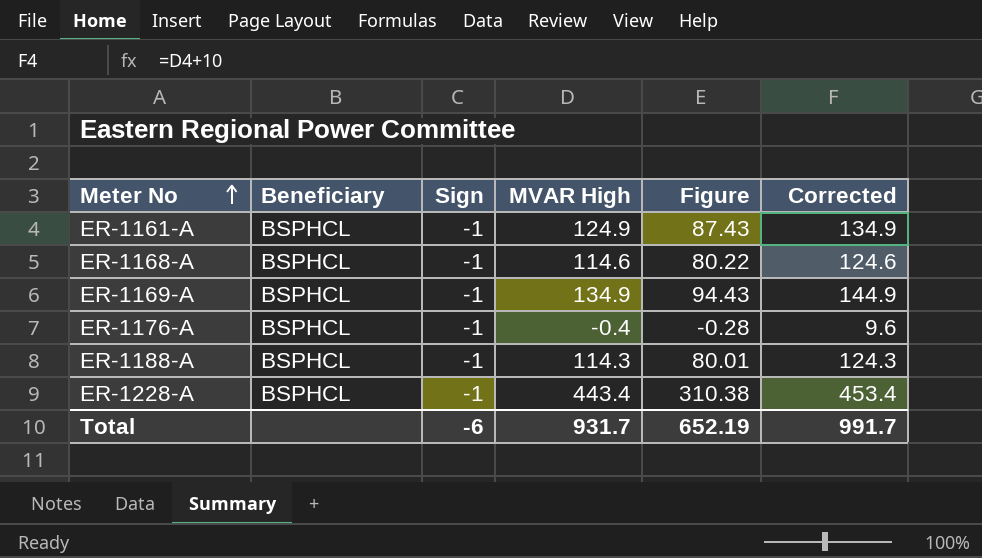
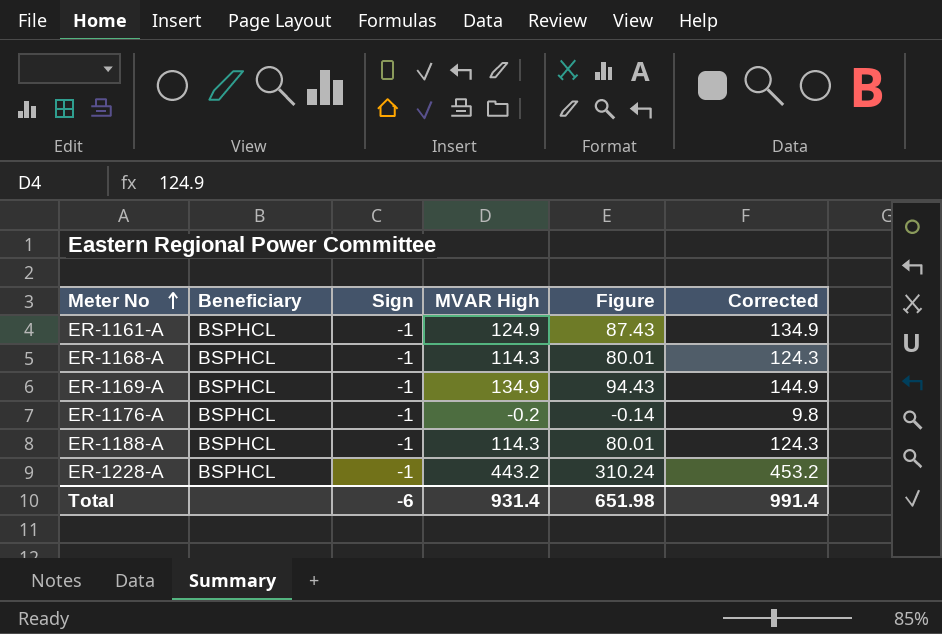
ER-1168-A | MVAR High: 114.6 -> 114.3
ER-1168-A | Figure: 80.22 -> 80.01
ER-1168-A | Corrected: 124.6 -> 124.3
ER-1176-A | MVAR High: -0.4 -> -0.2
ER-1176-A | Figure: -0.28 -> -0.14
ER-1176-A | Corrected: 9.6 -> 9.8
ER-1228-A | MVAR High: 443.4 -> 443.2
ER-1228-A | Figure: 310.38 -> 310.24
ER-1228-A | Corrected: 453.4 -> 453.2
Total | MVAR High: 931.7 -> 931.4
Total | Figure: 652.19 -> 651.98
Total | Corrected: 991.7 -> 991.4

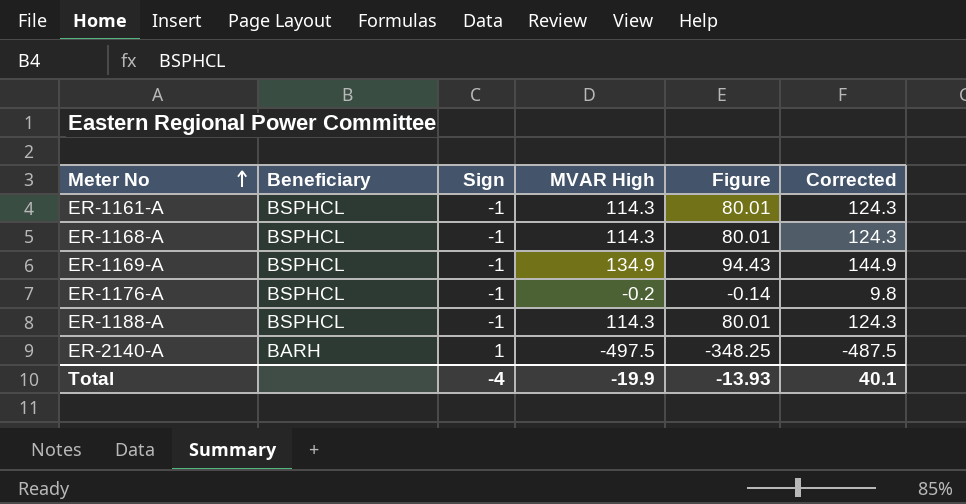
row ER-1228-A: BSPHCL | -1 | 443.2 | 310.24 | 453.2 -> none
ER-1161-A | MVAR High: 124.9 -> 114.3
ER-1161-A | Figure: 87.43 -> 80.01
ER-1161-A | Corrected: 134.9 -> 124.3
row ER-2140-A: none -> BARH | 1 | -497.5 | -348.25 | -487.5
Total | Sign: -6 -> -4
Total | MVAR High: 931.4 -> -19.9
Total | Figure: 651.98 -> -13.93
Total | Corrected: 991.4 -> 40.1

